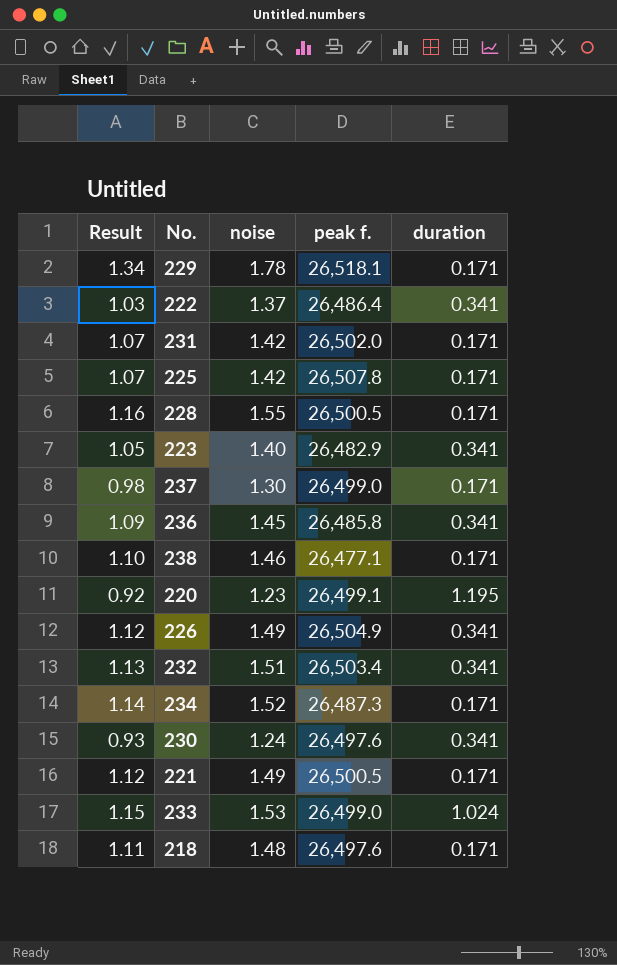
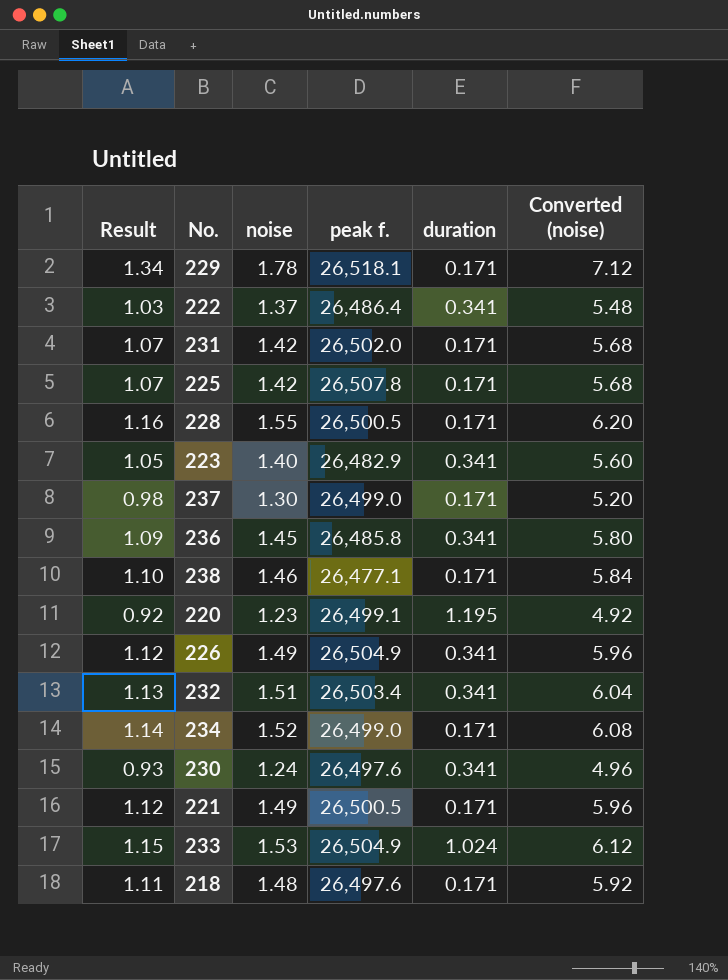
column Converted (noise) | formula: none -> [noise] * 4
234 | peak f.: 26,487.3 -> 26,499.0
233 | peak f.: 26,499.0 -> 26,504.9

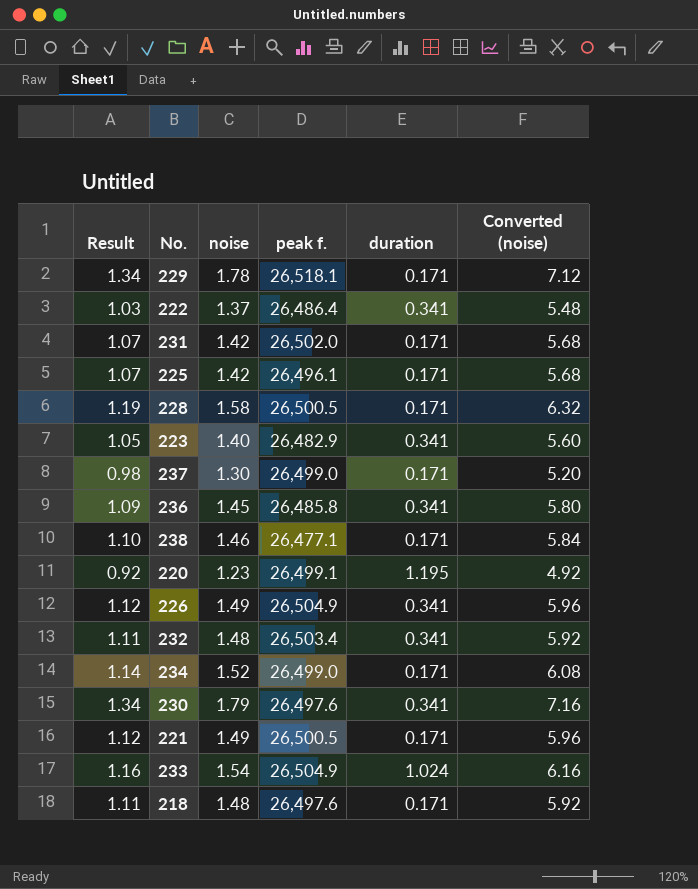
225 | peak f.: 26,507.8 -> 26,496.1
228 | Result: 1.16 -> 1.19
228 | noise: 1.55 -> 1.58
228 | Converted (noise): 6.20 -> 6.32
232 | Result: 1.13 -> 1.11
232 | noise: 1.51 -> 1.48
232 | Converted (noise): 6.04 -> 5.92
230 | Result: 0.93 -> 1.34
230 | noise: 1.24 -> 1.79
230 | Converted (noise): 4.96 -> 7.16
233 | Result: 1.15 -> 1.16
233 | noise: 1.53 -> 1.54
233 | Converted (noise): 6.12 -> 6.16

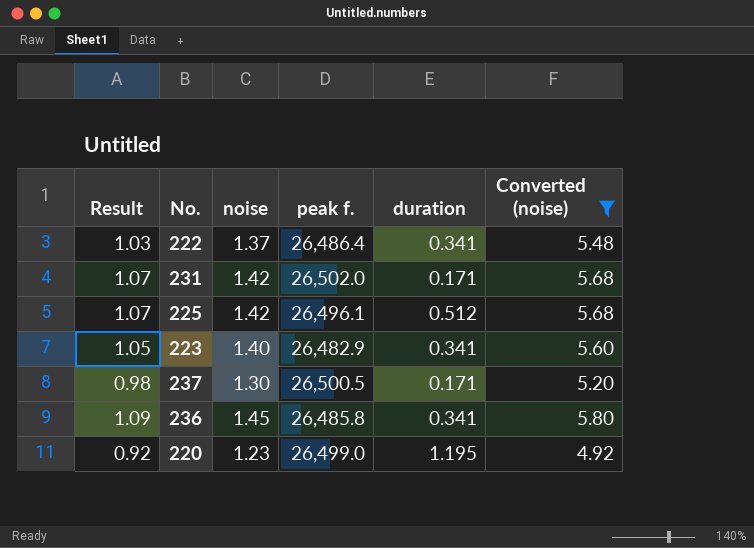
filter: none -> Converted (noise) <= 5.80
225 | duration: 0.171 -> 0.512
237 | peak f.: 26,499.0 -> 26,500.5
220 | peak f.: 26,499.1 -> 26,499.0

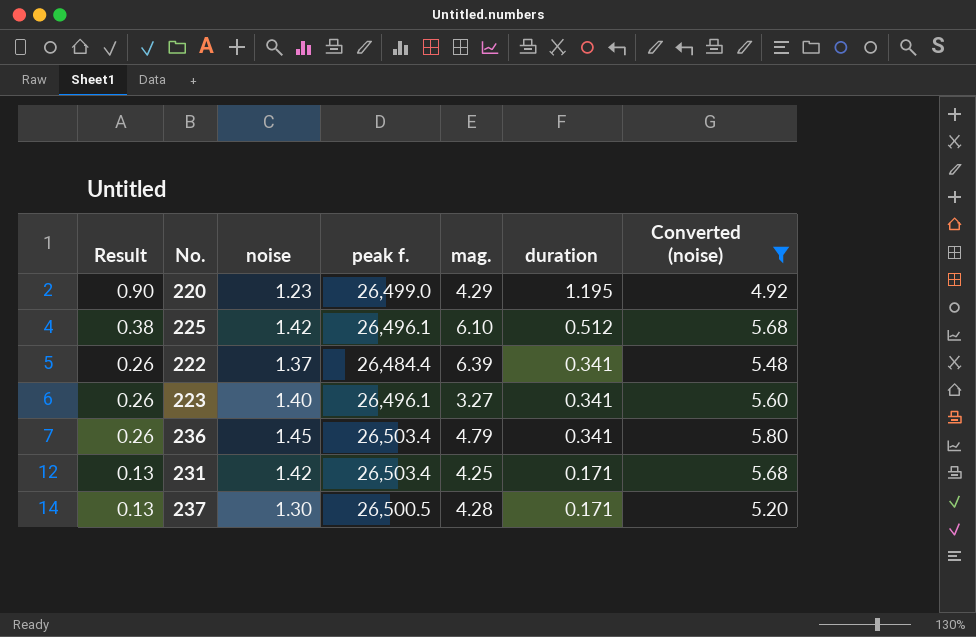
row order: none -> Result descending
column Result | formula: [noise] * 0.75 -> [duration] * 0.75
column mag. | position: none -> 5
222 | peak f.: 26,486.4 -> 26,484.4
223 | peak f.: 26,482.9 -> 26,496.1
236 | peak f.: 26,485.8 -> 26,503.4
231 | peak f.: 26,502.0 -> 26,503.4

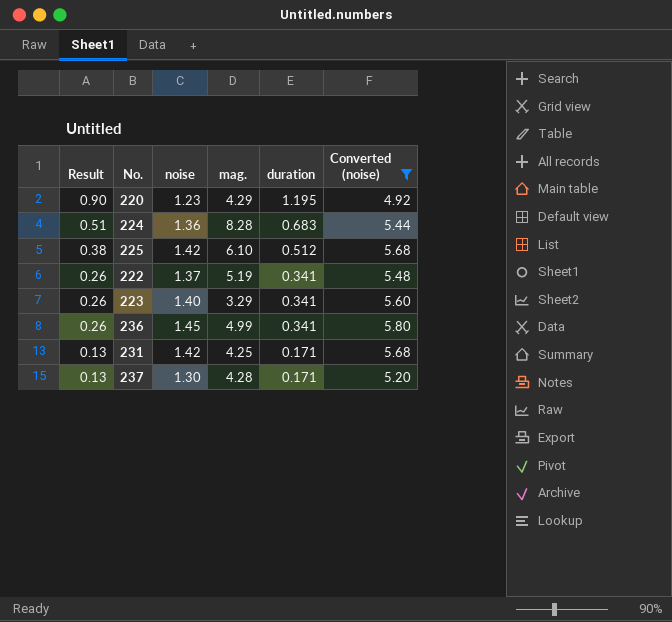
column peak f. | position: 4 -> none
row 224: none -> 0.51 | 1.36 | 8.28 | 0.683 | 5.44
222 | mag.: 6.39 -> 5.19
223 | mag.: 3.27 -> 3.29
236 | mag.: 4.79 -> 4.99

